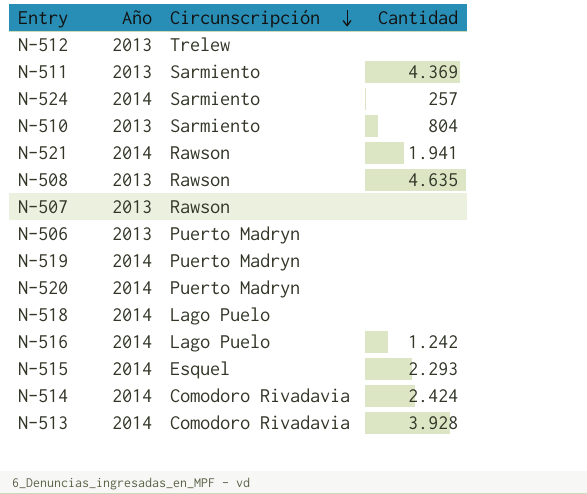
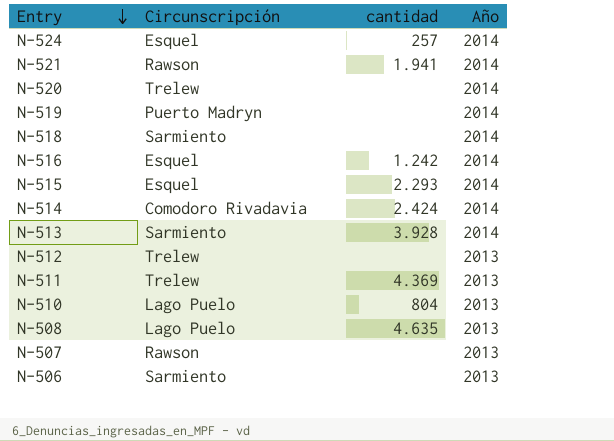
row order: Circunscripción descending -> Entry descending
column name: Cantidad -> cantidad
column Año | position: 2 -> 4
N-524 | Circunscripción: Sarmiento -> Esquel
N-520 | Circunscripción: Puerto Madryn -> Trelew
N-518 | Circunscripción: Lago Puelo -> Sarmiento
N-516 | Circunscripción: Lago Puelo -> Esquel
N-513 | Circunscripción: Comodoro Rivadavia -> Sarmiento
N-511 | Circunscripción: Sarmiento -> Trelew
N-510 | Circunscripción: Sarmiento -> Lago Puelo
N-508 | Circunscripción: Rawson -> Lago Puelo
N-506 | Circunscripción: Puerto Madryn -> Sarmiento

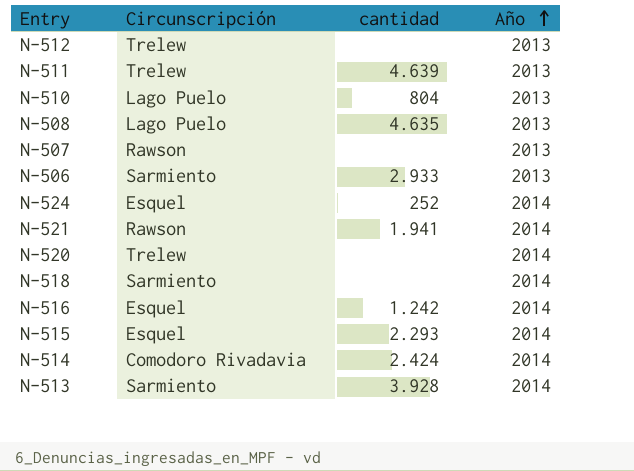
row order: Entry descending -> Año ascending
row N-519: Puerto Madryn | none | 2014 -> none
N-511 | cantidad: 4.369 -> 4.639
N-506 | cantidad: none -> 2.933
N-524 | cantidad: 257 -> 252

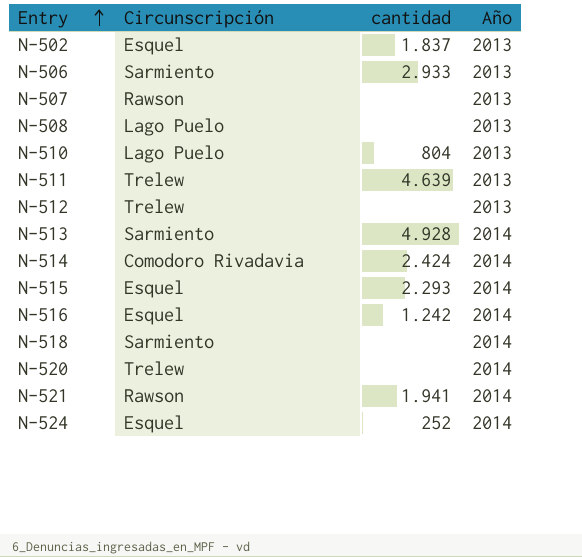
row order: Año ascending -> Entry ascending
row N-502: none -> Esquel | 1.837 | 2013
N-508 | cantidad: 4.635 -> none
N-513 | cantidad: 3.928 -> 4.928

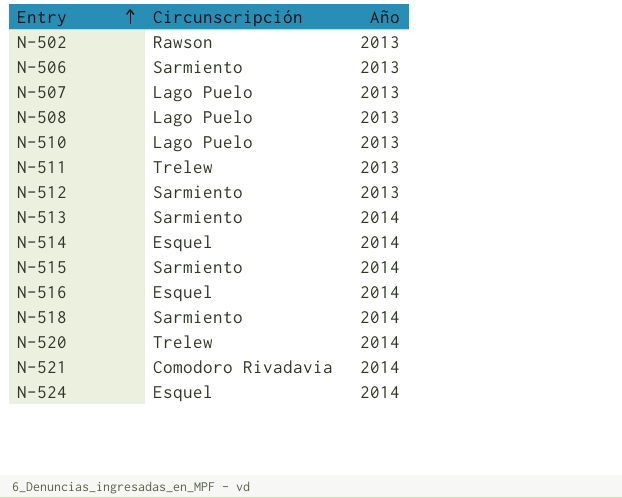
column cantidad | position: 3 -> none
N-502 | Circunscripción: Esquel -> Rawson
N-507 | Circunscripción: Rawson -> Lago Puelo
N-512 | Circunscripción: Trelew -> Sarmiento
N-514 | Circunscripción: Comodoro Rivadavia -> Esquel
N-515 | Circunscripción: Esquel -> Sarmiento
N-521 | Circunscripción: Rawson -> Comodoro Rivadavia

